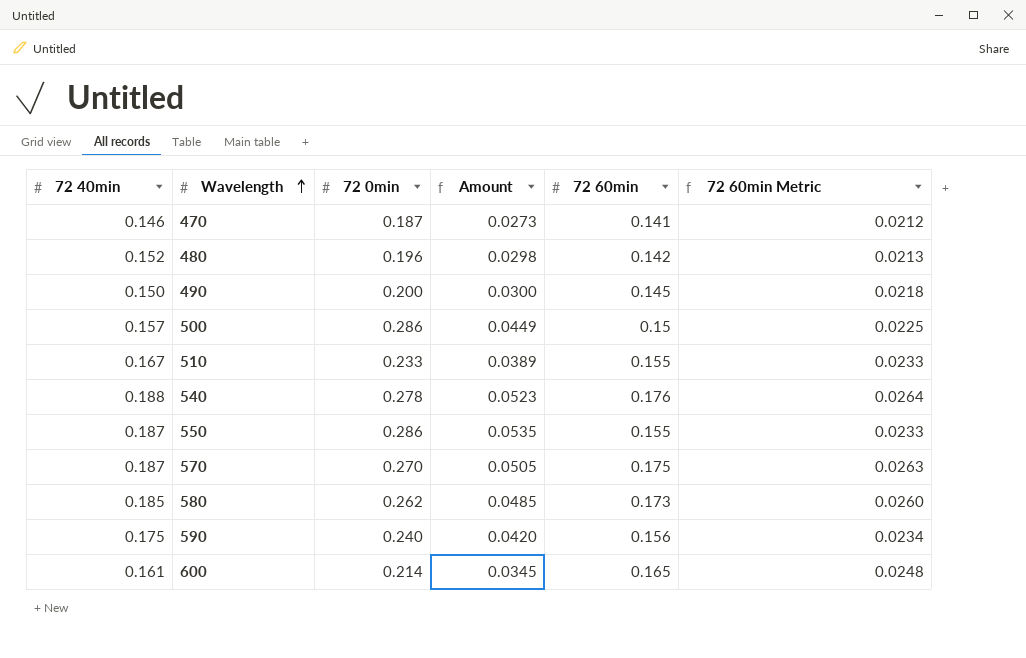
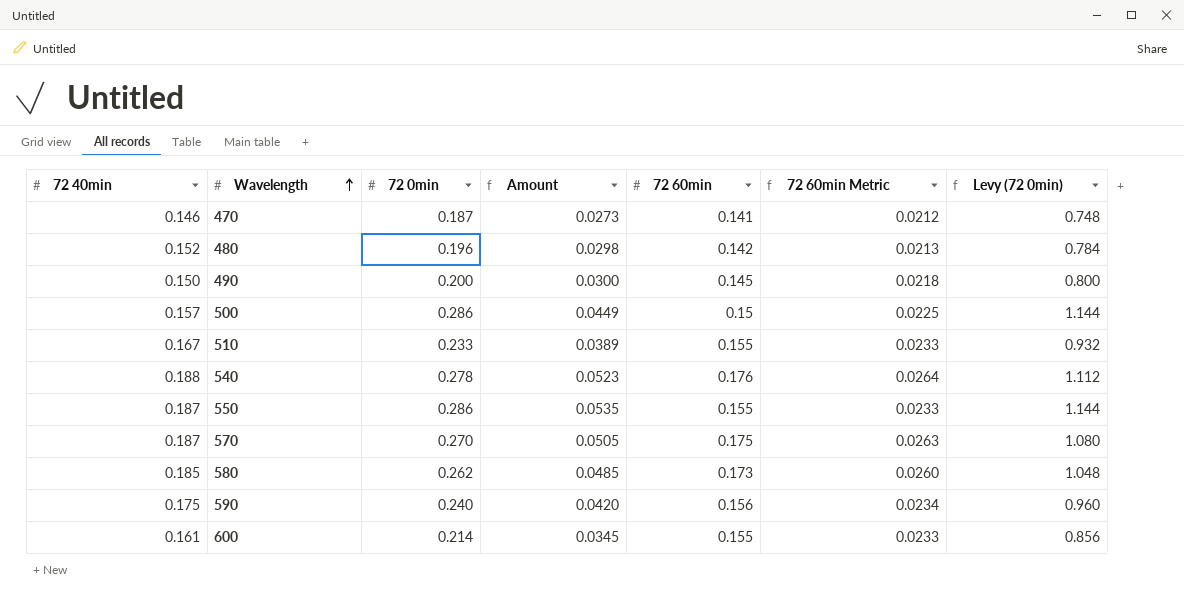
column Levy (72 0min) | formula: none -> [72 0min] * 4
600 | 72 60min: 0.165 -> 0.155
600 | 72 60min Metric: 0.0248 -> 0.0233

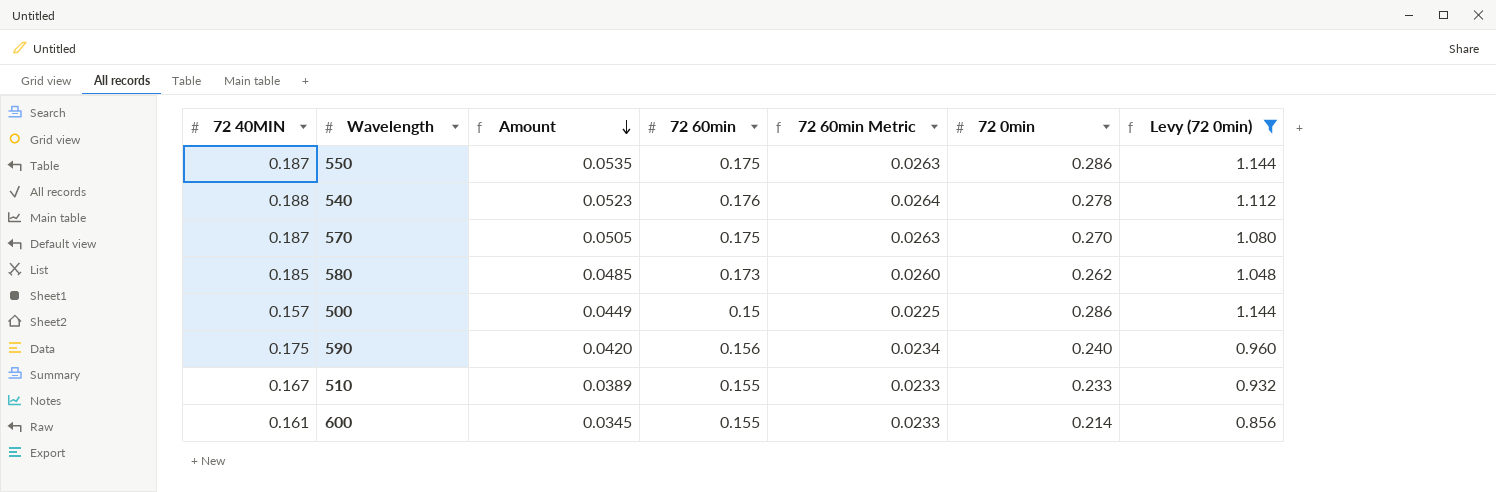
filter: none -> Levy (72 0min) >= 0.856
row order: Wavelength ascending -> Amount descending
column name: 72 40min -> 72 40MIN
column 72 0min | position: 3 -> 6
550 | 72 60min: 0.155 -> 0.175
550 | 72 60min Metric: 0.0233 -> 0.0263

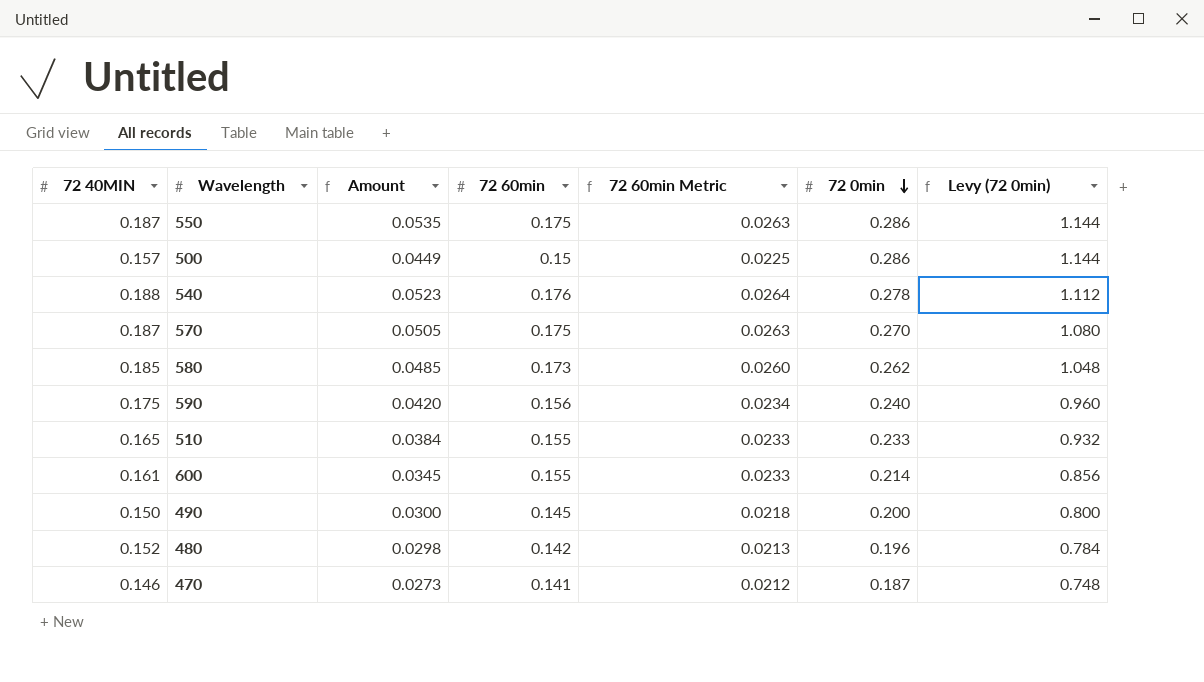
filter: Levy (72 0min) >= 0.856 -> none
row order: Amount descending -> 72 0min descending
510 | 72 40MIN: 0.167 -> 0.165
510 | Amount: 0.0389 -> 0.0384

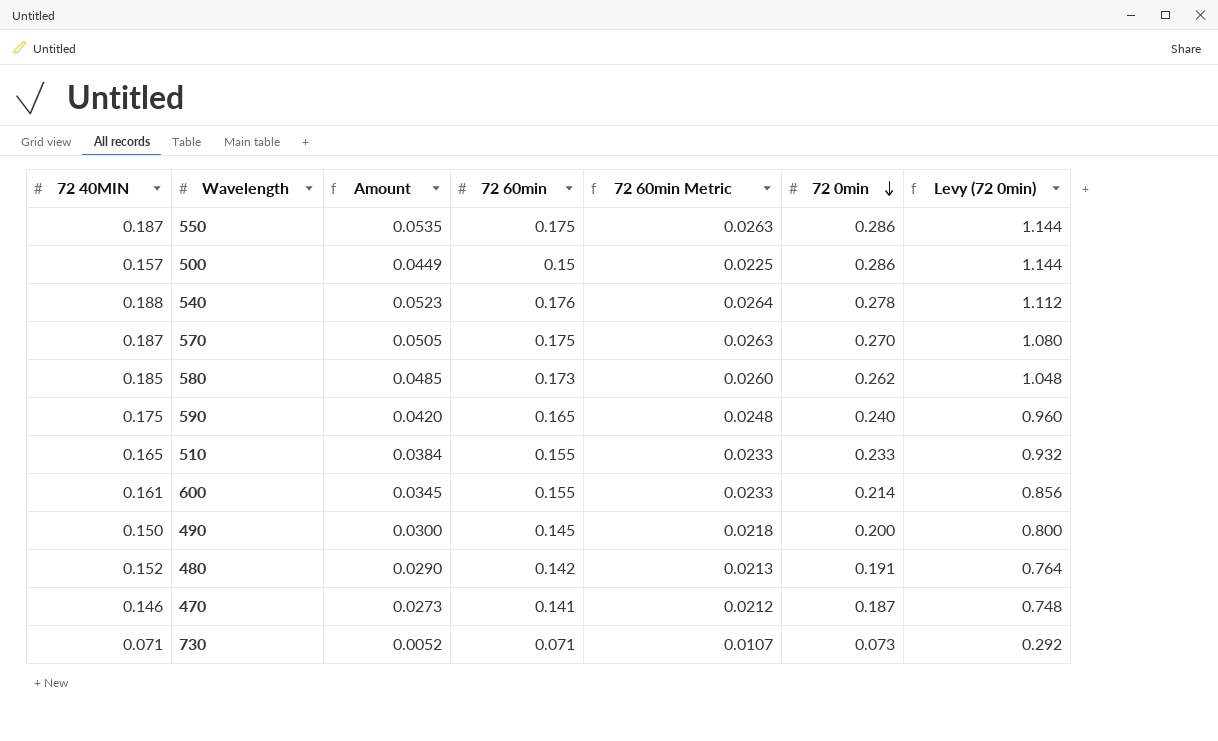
590 | 72 60min: 0.156 -> 0.165
590 | 72 60min Metric: 0.0234 -> 0.0248
480 | Amount: 0.0298 -> 0.0290
480 | 72 0min: 0.196 -> 0.191
480 | Levy (72 0min): 0.784 -> 0.764
row 730: none -> 0.071 | 0.0052 | 0.071 | 0.0107 | 0.073 | 0.292

